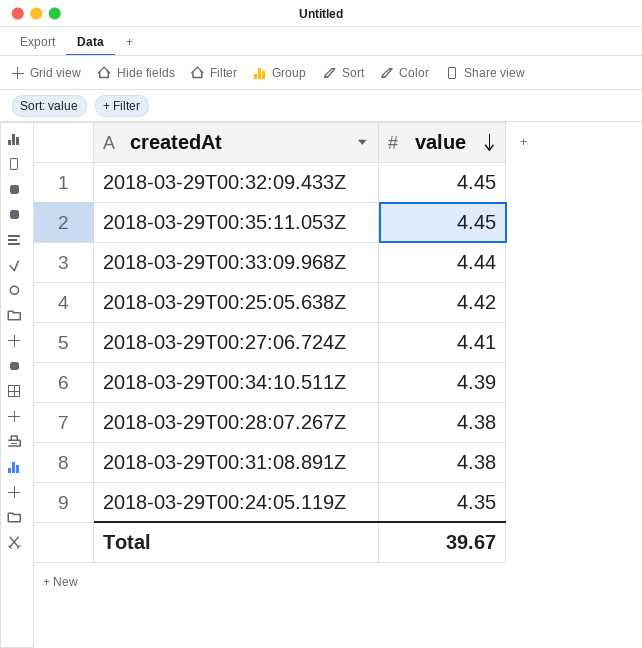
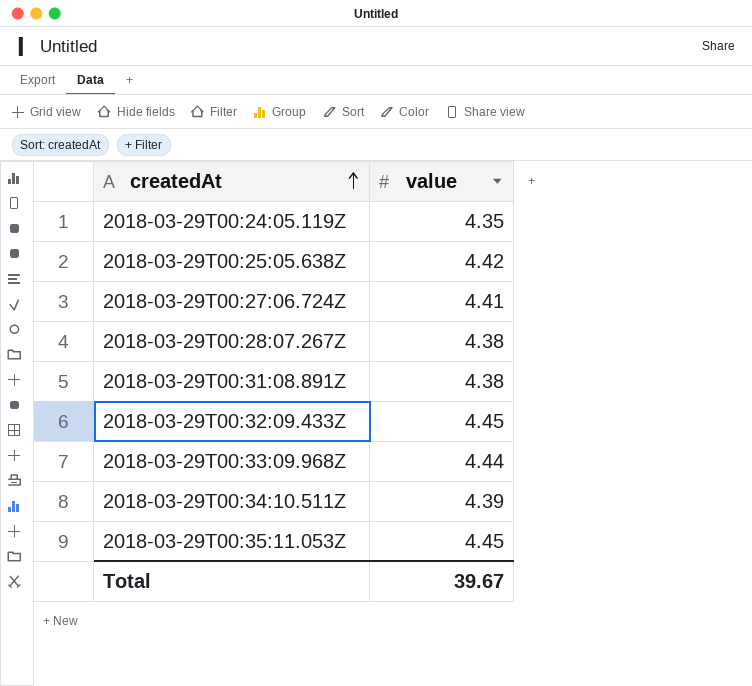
row order: value descending -> createdAt ascending

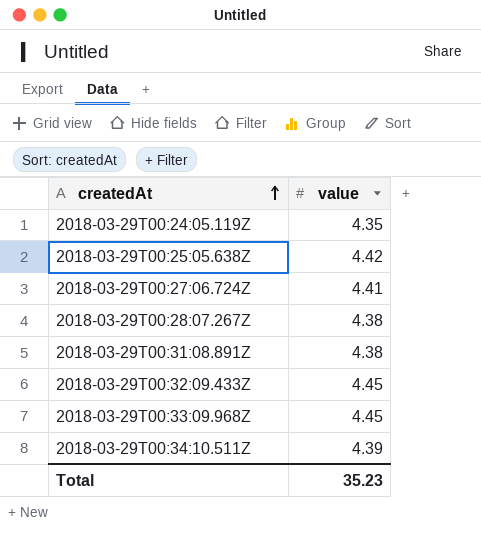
row 2018-03-29T00:35:11.053Z: 4.45 -> none
2018-03-29T00:33:09.968Z | value: 4.44 -> 4.45
Total | value: 39.67 -> 35.23

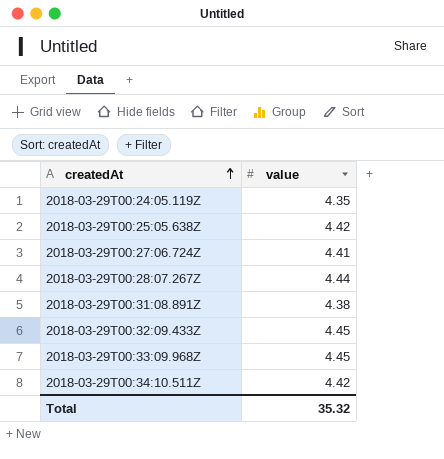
2018-03-29T00:28:07.267Z | value: 4.38 -> 4.44
2018-03-29T00:34:10.511Z | value: 4.39 -> 4.42
Total | value: 35.23 -> 35.32

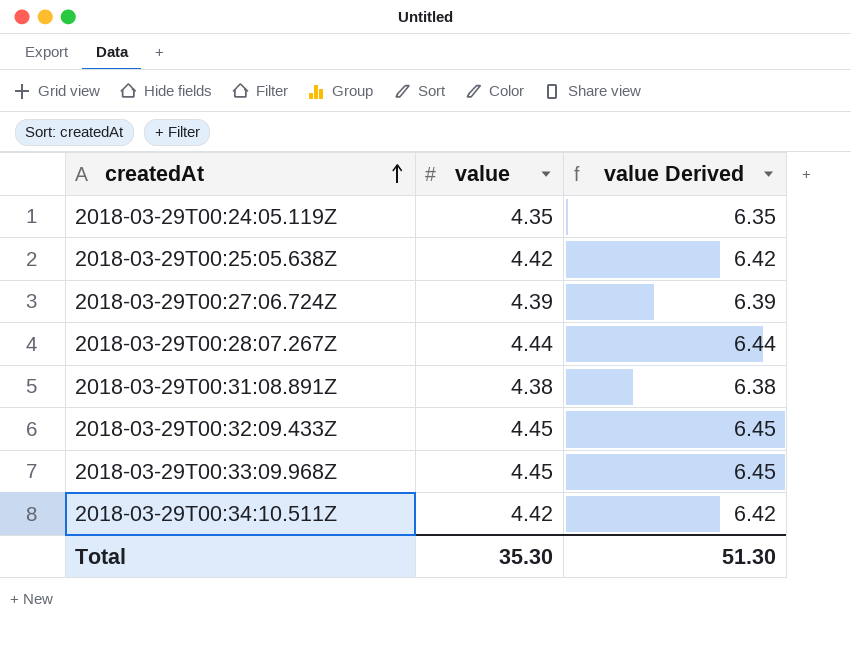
column value Derived | formula: none -> [value] + 2
2018-03-29T00:27:06.724Z | value: 4.41 -> 4.39
Total | value: 35.32 -> 35.30

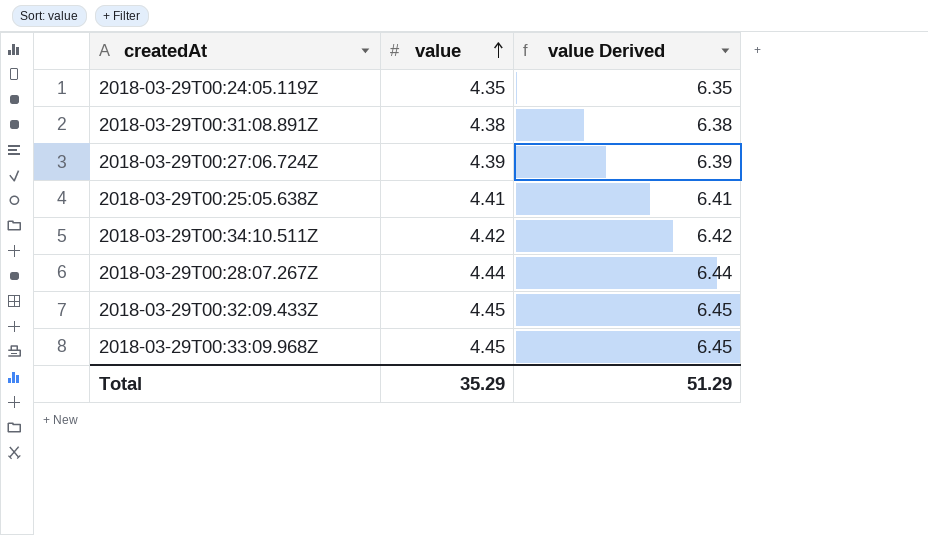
row order: createdAt ascending -> value ascending
2018-03-29T00:25:05.638Z | value: 4.42 -> 4.41
2018-03-29T00:25:05.638Z | value Derived: 6.42 -> 6.41
Total | value: 35.30 -> 35.29
Total | value Derived: 51.30 -> 51.29

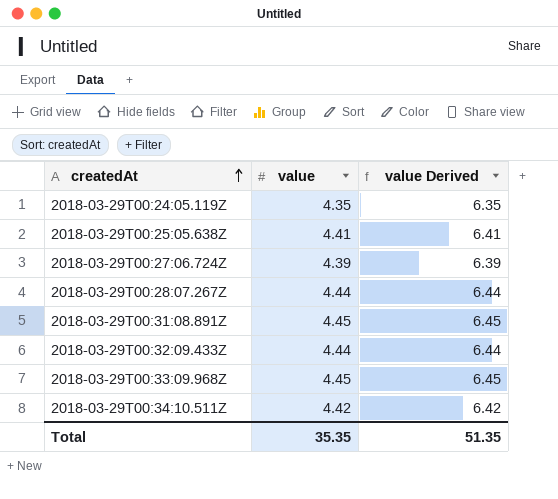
row order: value ascending -> createdAt ascending
2018-03-29T00:31:08.891Z | value: 4.38 -> 4.45
2018-03-29T00:31:08.891Z | value Derived: 6.38 -> 6.45
2018-03-29T00:32:09.433Z | value: 4.45 -> 4.44
2018-03-29T00:32:09.433Z | value Derived: 6.45 -> 6.44
Total | value: 35.29 -> 35.35
Total | value Derived: 51.29 -> 51.35

